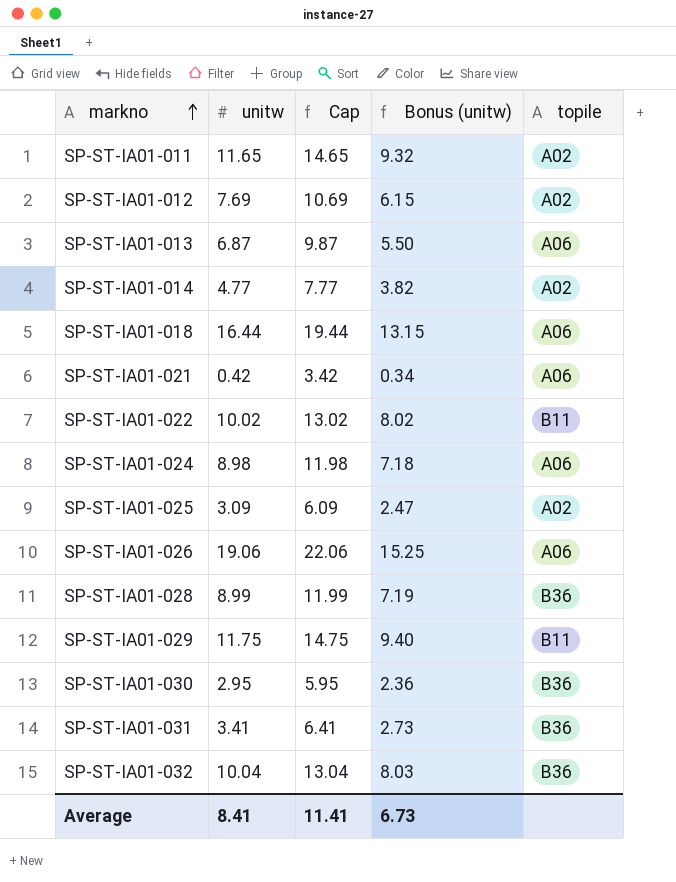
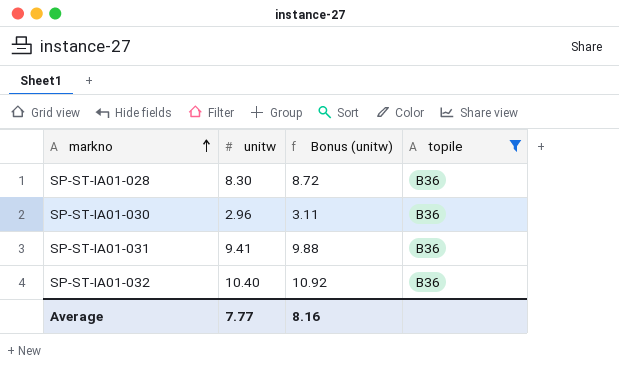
filter: none -> topile = B36
column Cap | formula: [unitw] + 3 -> none
column Bonus (unitw) | formula: [unitw] * 0.8 -> [unitw] * 1.05
SP-ST-IA01-028 | unitw: 8.99 -> 8.30
SP-ST-IA01-030 | unitw: 2.95 -> 2.96
SP-ST-IA01-031 | unitw: 3.41 -> 9.41
SP-ST-IA01-032 | unitw: 10.04 -> 10.40
Average | unitw: 8.41 -> 7.77
Average | Bonus (unitw): 6.73 -> 8.16

